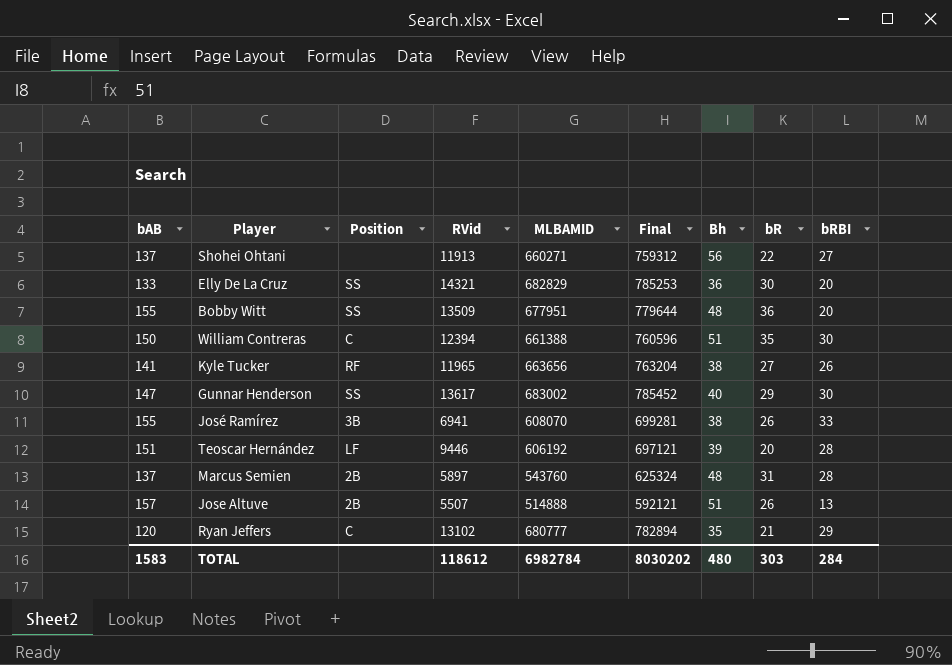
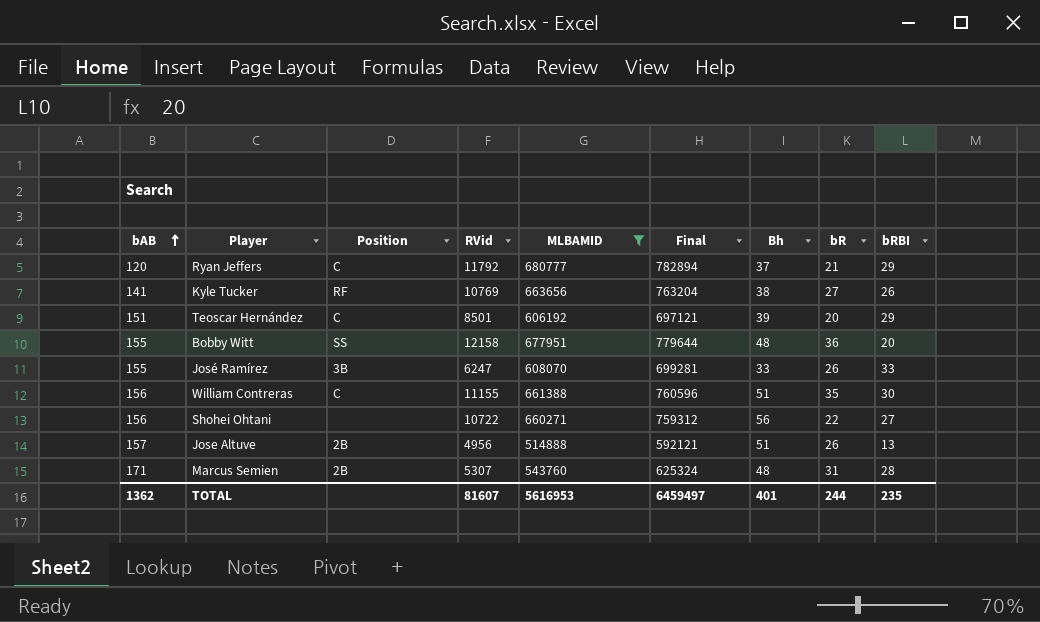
filter: none -> MLBAMID <= 680777
row order: none -> bAB ascending
Ryan Jeffers | RVid: 13102 -> 11792
Ryan Jeffers | Bh: 35 -> 37
Kyle Tucker | RVid: 11965 -> 10769
Teoscar Hernández | Position: LF -> C
Teoscar Hernández | RVid: 9446 -> 8501
Teoscar Hernández | bRBI: 28 -> 29
Bobby Witt | RVid: 13509 -> 12158
José Ramírez | RVid: 6941 -> 6247
José Ramírez | Bh: 38 -> 33
William Contreras | bAB: 150 -> 156
William Contreras | RVid: 12394 -> 11155
Shohei Ohtani | bAB: 137 -> 156
Shohei Ohtani | RVid: 11913 -> 10722
Jose Altuve | RVid: 5507 -> 4956
Marcus Semien | bAB: 137 -> 171
Marcus Semien | RVid: 5897 -> 5307
TOTAL | bAB: 1583 -> 1362
TOTAL | RVid: 118612 -> 81607
TOTAL | MLBAMID: 6982784 -> 5616953
TOTAL | Final: 8030202 -> 6459497
TOTAL | Bh: 480 -> 401
TOTAL | bR: 303 -> 244
TOTAL | bRBI: 284 -> 235

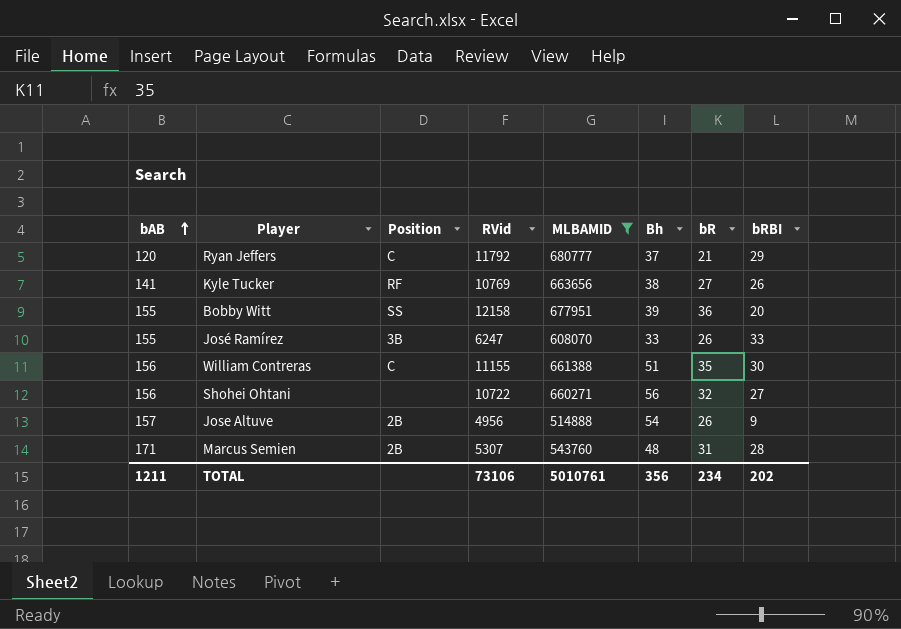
column Final | formula: [MLBAMID] * 1.15 -> none
row Teoscar Hernández: 151 | C | 8501 | 606192 | 697121 | 39 | 20 | 29 -> none
Bobby Witt | Bh: 48 -> 39
Shohei Ohtani | bR: 22 -> 32
Jose Altuve | Bh: 51 -> 54
Jose Altuve | bRBI: 13 -> 9
TOTAL | bAB: 1362 -> 1211
TOTAL | RVid: 81607 -> 73106
TOTAL | MLBAMID: 5616953 -> 5010761
TOTAL | Bh: 401 -> 356
TOTAL | bR: 244 -> 234
TOTAL | bRBI: 235 -> 202

